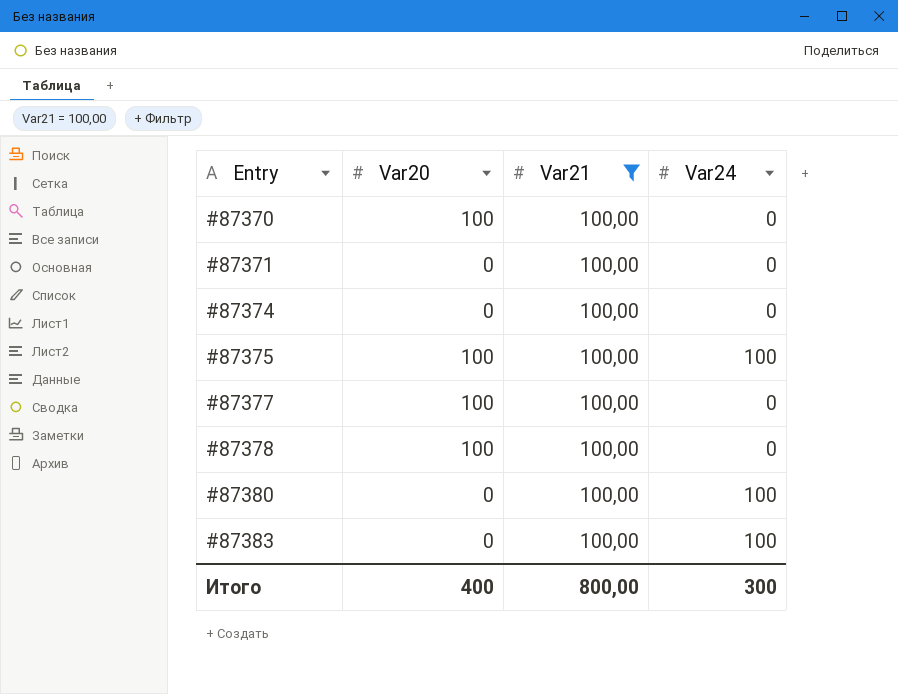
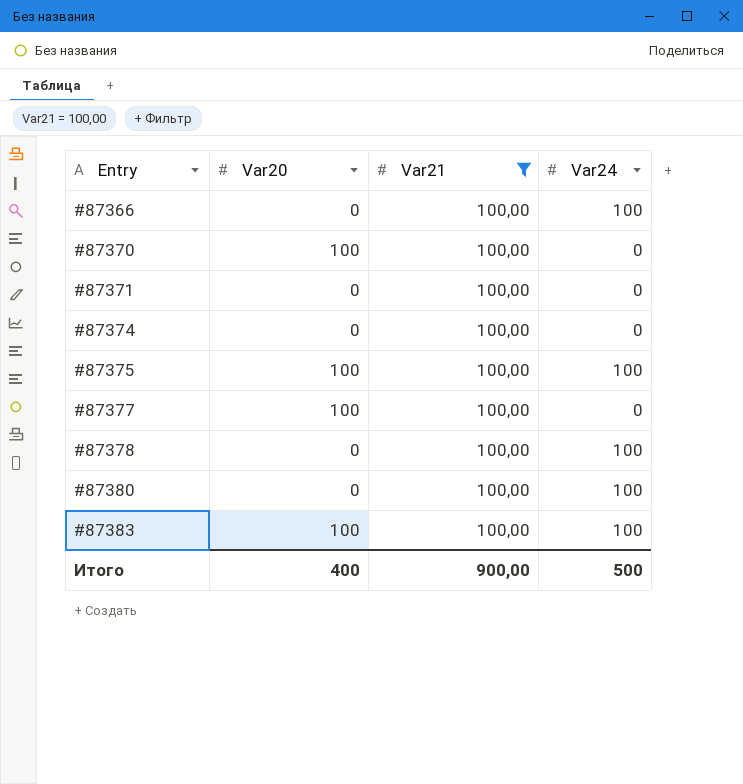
row #87366: none -> 0 | 100,00 | 100
#87378 | Var20: 100 -> 0
#87378 | Var24: 0 -> 100
#87383 | Var20: 0 -> 100
Итого | Var21: 800,00 -> 900,00
Итого | Var24: 300 -> 500

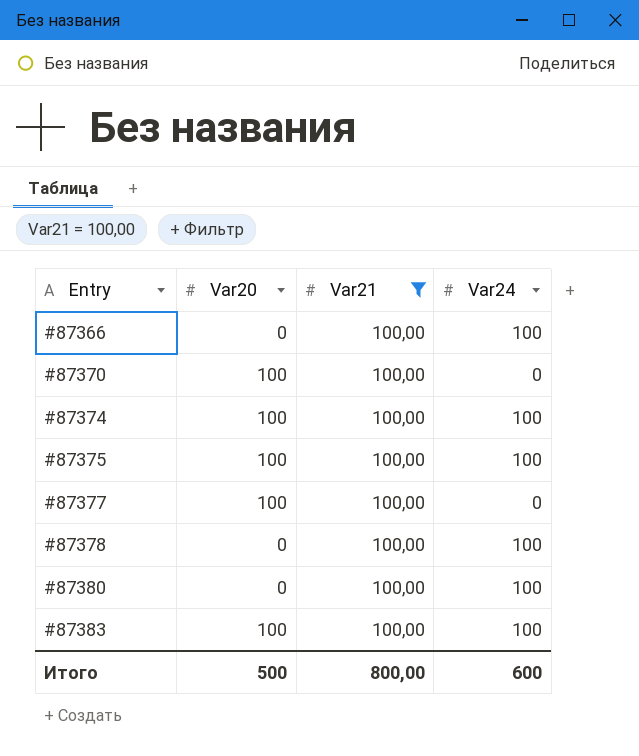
row #87371: 0 | 100,00 | 0 -> none
#87374 | Var20: 0 -> 100
#87374 | Var24: 0 -> 100
Итого | Var20: 400 -> 500
Итого | Var21: 900,00 -> 800,00
Итого | Var24: 500 -> 600

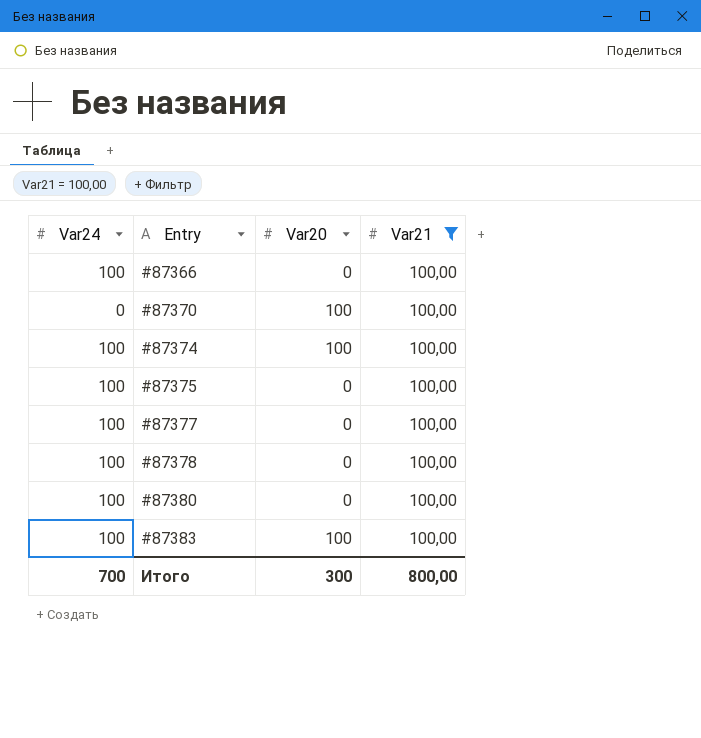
column Var24 | position: 4 -> 1
#87375 | Var20: 100 -> 0
#87377 | Var24: 0 -> 100
#87377 | Var20: 100 -> 0
Итого | Var24: 600 -> 700
Итого | Var20: 500 -> 300

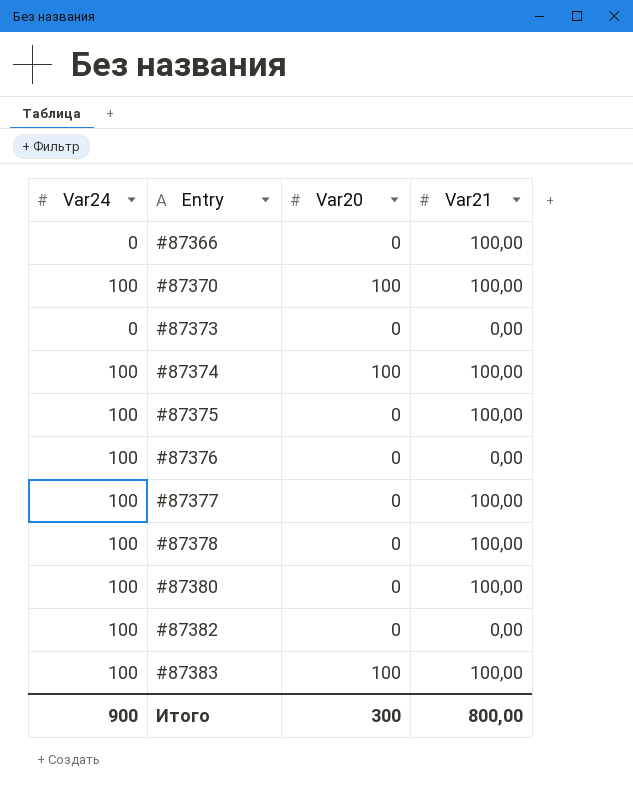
filter: Var21 = 100,00 -> none
#87366 | Var24: 100 -> 0
#87370 | Var24: 0 -> 100
Итого | Var24: 700 -> 900

